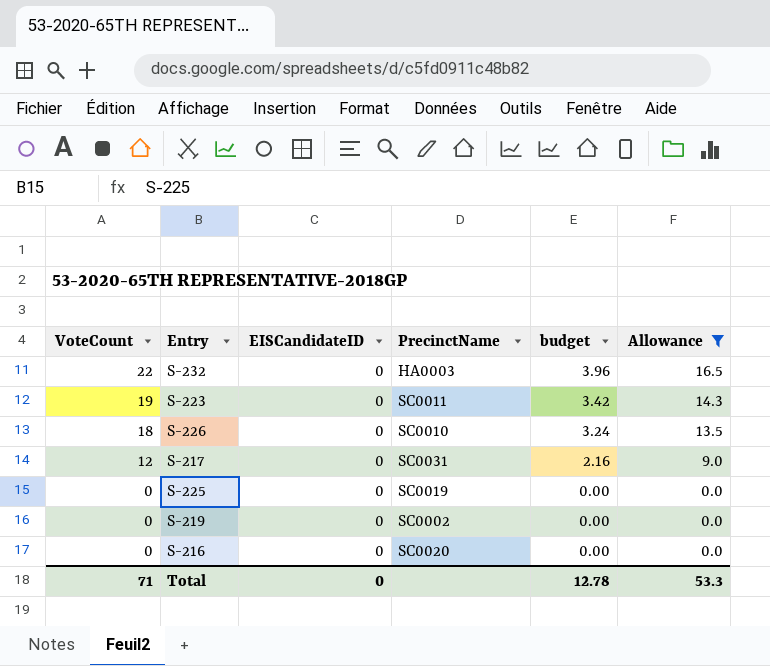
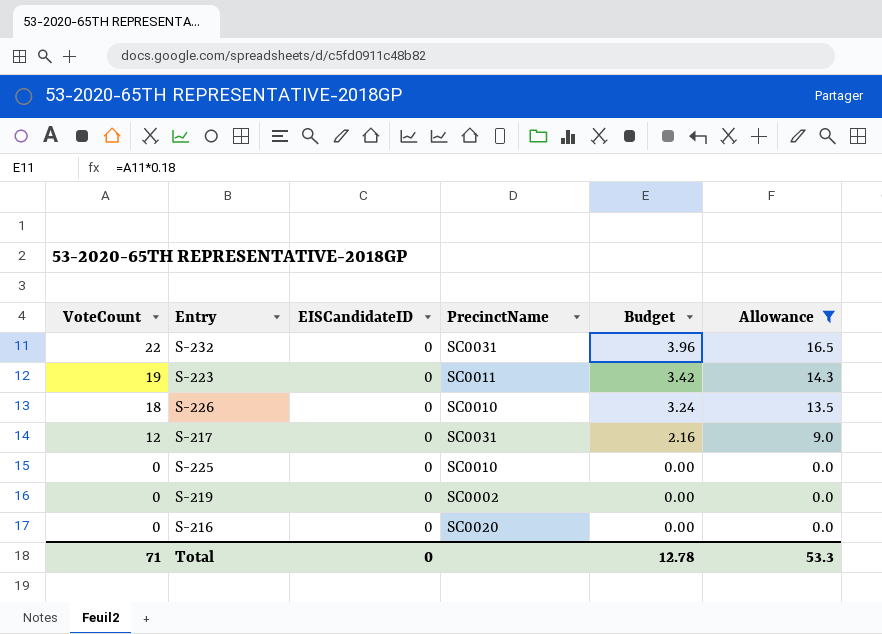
column name: budget -> Budget
S-232 | PrecinctName: HA0003 -> SC0031
S-225 | PrecinctName: SC0019 -> SC0010

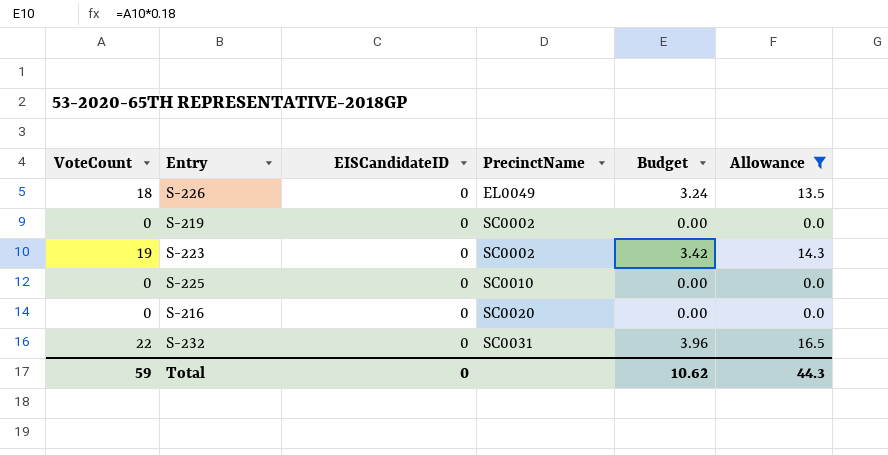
row order: VoteCount descending -> PrecinctName ascending
row S-217: 12 | 0 | SC0031 | 2.16 | 9.0 -> none
S-226 | PrecinctName: SC0010 -> EL0049
S-223 | PrecinctName: SC0011 -> SC0002
Total | VoteCount: 71 -> 59
Total | Budget: 12.78 -> 10.62
Total | Allowance: 53.3 -> 44.3

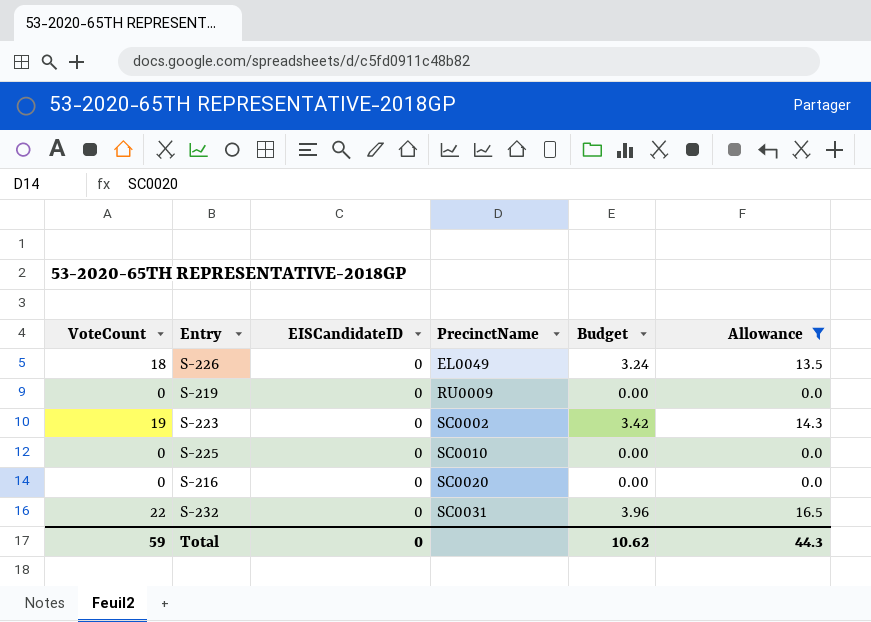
S-219 | PrecinctName: SC0002 -> RU0009

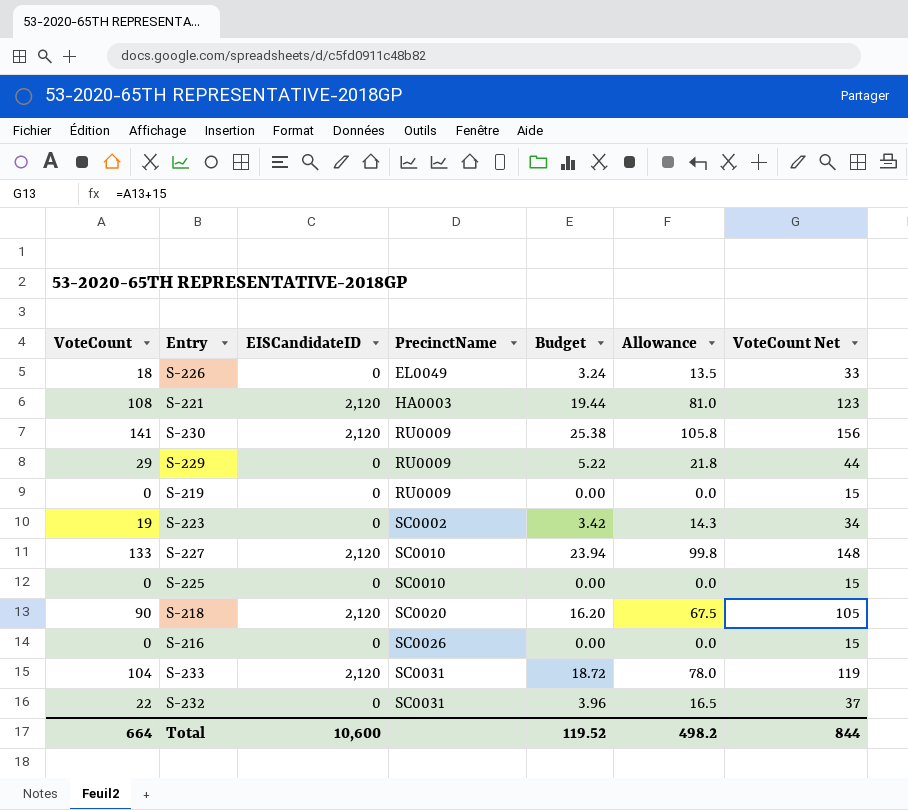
filter: Allowance <= 16.5 -> none
column VoteCount Net | formula: none -> [VoteCount] + 15
S-216 | PrecinctName: SC0020 -> SC0026
Total | VoteCount: 59 -> 664
Total | EISCandidateID: 0 -> 10,600
Total | Budget: 10.62 -> 119.52
Total | Allowance: 44.3 -> 498.2

